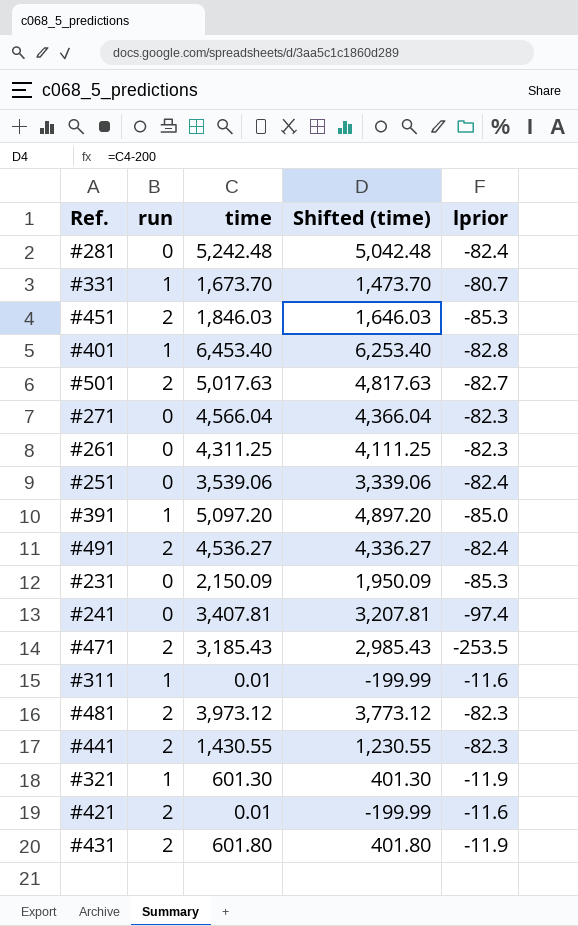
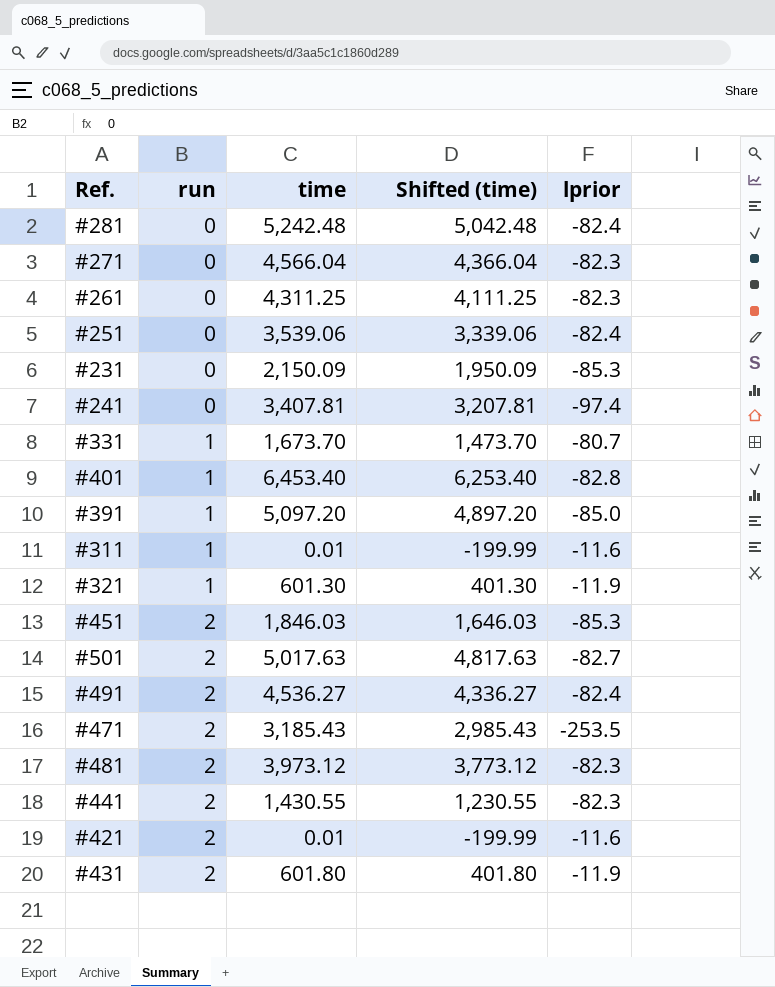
row order: none -> run ascending

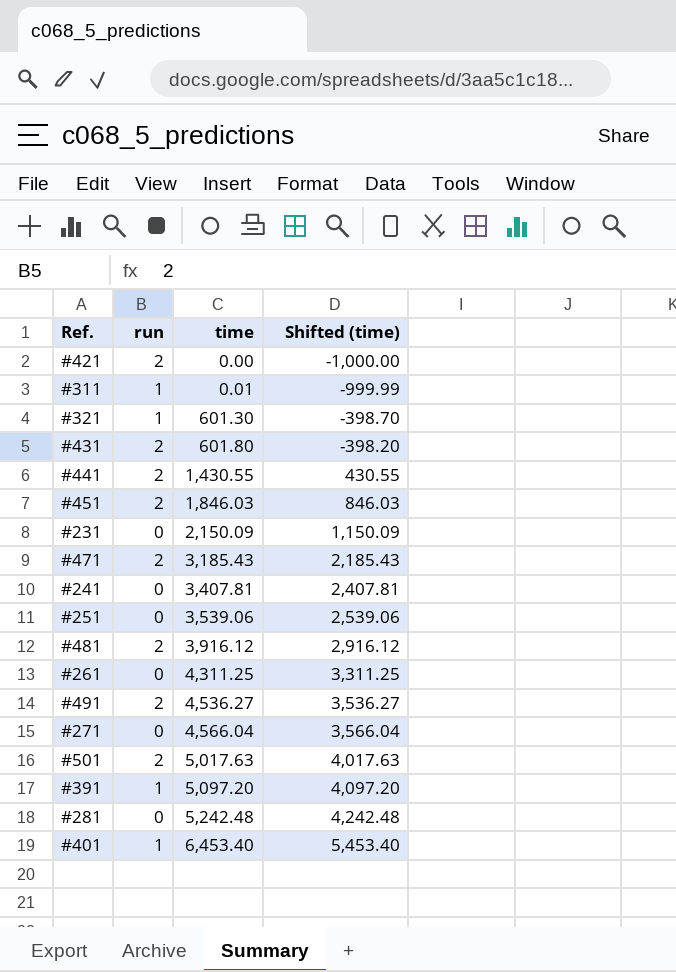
row order: run ascending -> time ascending
column lprior | position: 5 -> none
column Shifted (time) | formula: [time] - 200 -> [time] - 1000
row #331: 1 | 1,673.70 | 1,473.70 | -80.7 -> none
#421 | time: 0.01 -> 0.00
#481 | time: 3,973.12 -> 3,916.12

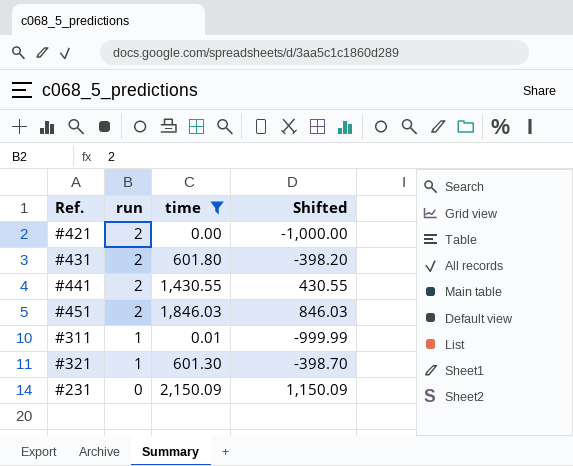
filter: none -> time <= 2,150.09
row order: time ascending -> run descending
column name: Shifted (time) -> Shifted

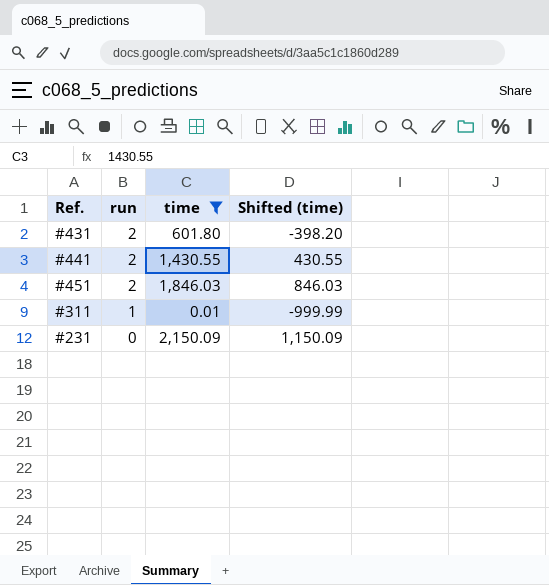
column name: Shifted -> Shifted (time)
row #421: 2 | 0.00 | -1,000.00 -> none
row #321: 1 | 601.30 | -398.70 -> none

